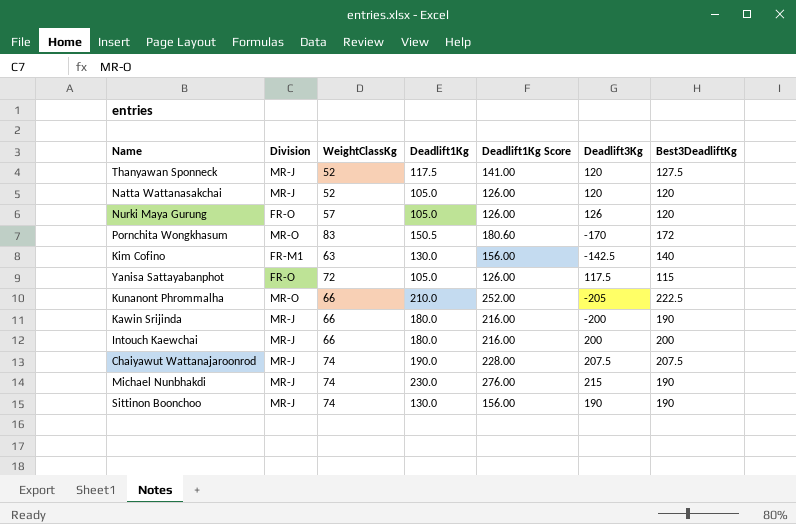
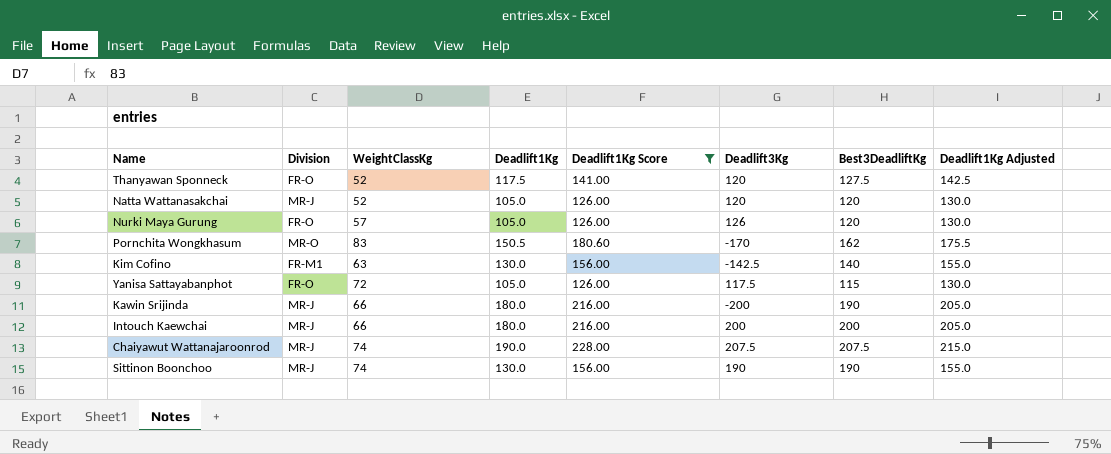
filter: none -> Deadlift1Kg Score <= 228.00
column Deadlift1Kg Adjusted | formula: none -> [Deadlift1Kg] + 25
Thanyawan Sponneck | Division: MR-J -> FR-O
Pornchita Wongkhasum | Best3DeadliftKg: 172 -> 162

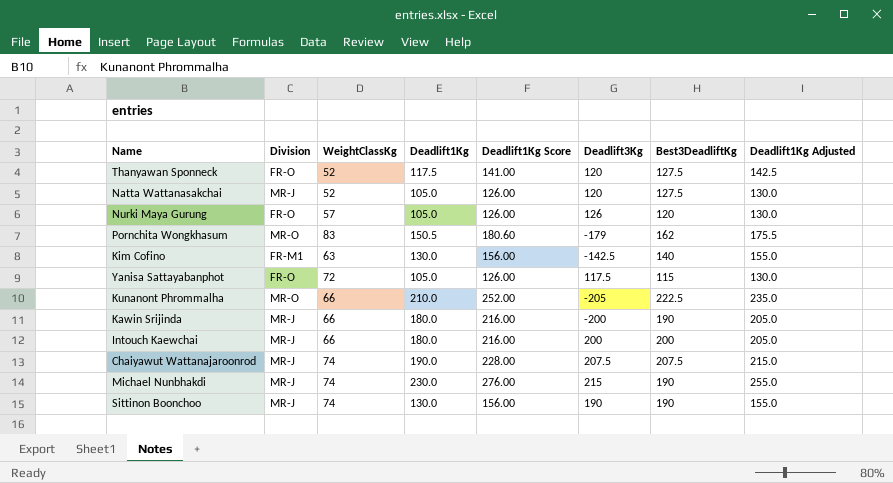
filter: Deadlift1Kg Score <= 228.00 -> none
Natta Wattanasakchai | Best3DeadliftKg: 120 -> 127.5
Pornchita Wongkhasum | Deadlift3Kg: -170 -> -179

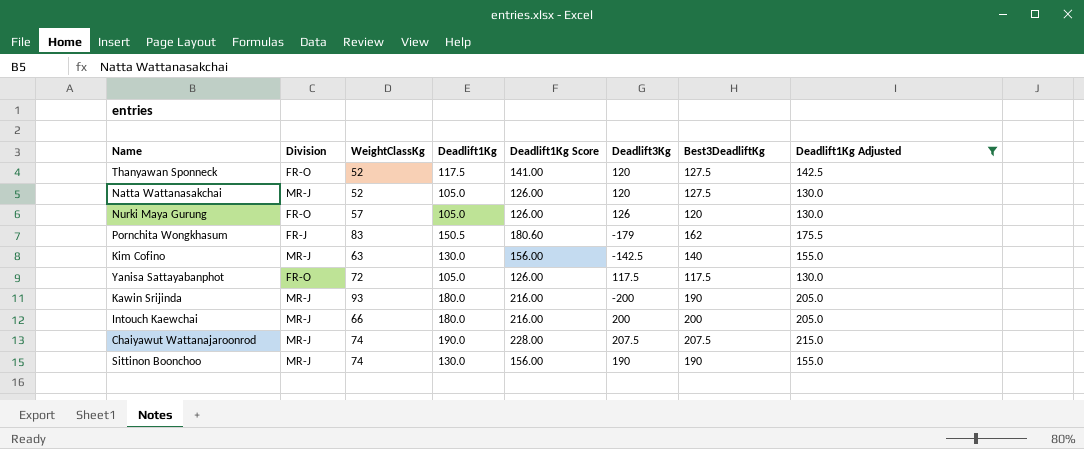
filter: none -> Deadlift1Kg Adjusted <= 215.0
Pornchita Wongkhasum | Division: MR-O -> FR-J
Kim Cofino | Division: FR-M1 -> MR-J
Yanisa Sattayabanphot | Best3DeadliftKg: 115 -> 117.5
Kawin Srijinda | WeightClassKg: 66 -> 93

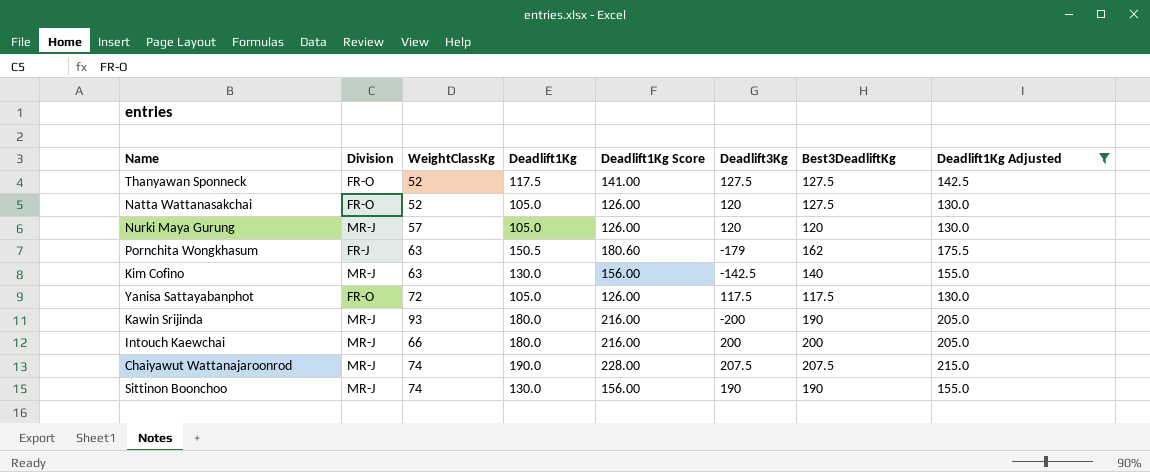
Thanyawan Sponneck | Deadlift3Kg: 120 -> 127.5
Natta Wattanasakchai | Division: MR-J -> FR-O
Nurki Maya Gurung | Division: FR-O -> MR-J
Nurki Maya Gurung | Deadlift3Kg: 126 -> 120
Pornchita Wongkhasum | WeightClassKg: 83 -> 63

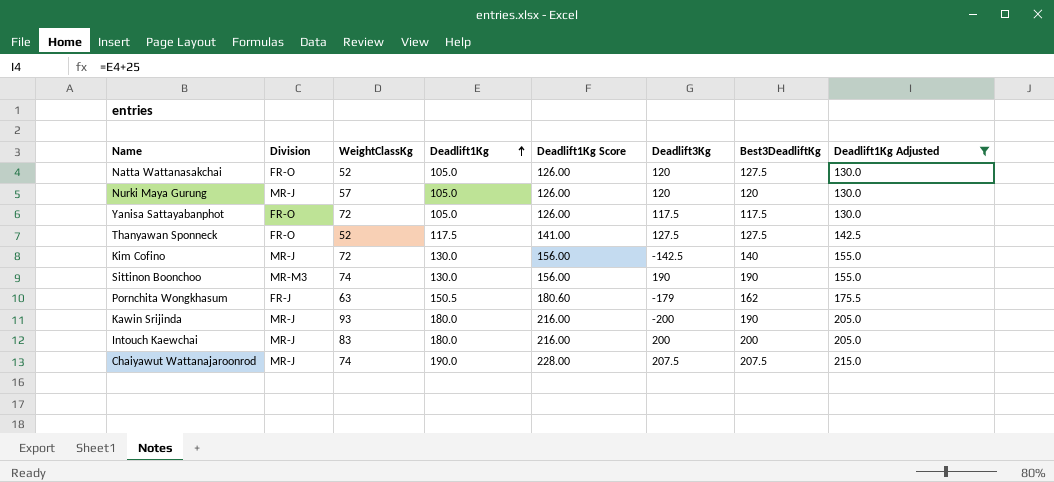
row order: none -> Deadlift1Kg ascending
Kim Cofino | WeightClassKg: 63 -> 72
Sittinon Boonchoo | Division: MR-J -> MR-M3
Intouch Kaewchai | WeightClassKg: 66 -> 83

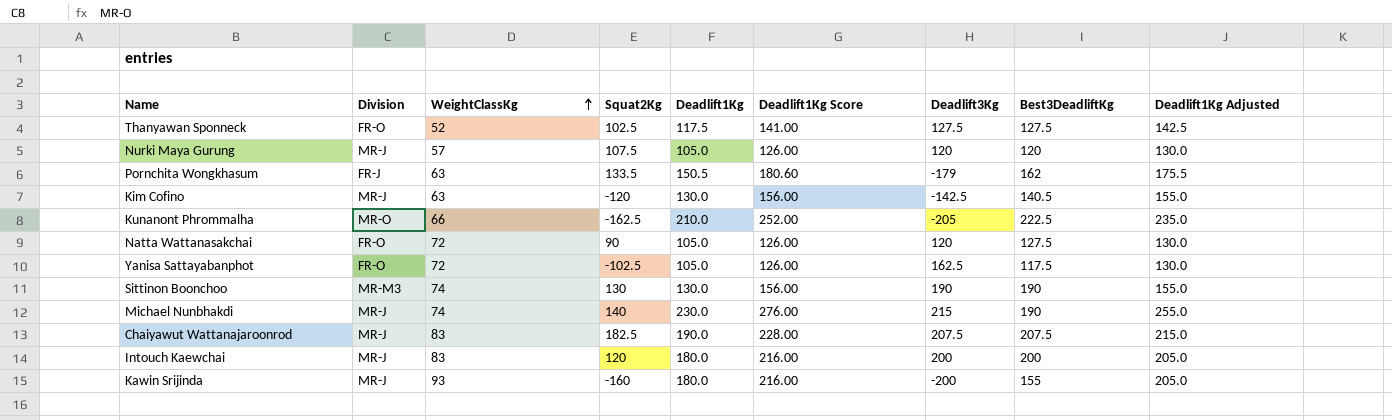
filter: Deadlift1Kg Adjusted <= 215.0 -> none
row order: Deadlift1Kg ascending -> WeightClassKg ascending
column Squat2Kg | position: none -> 4
Kim Cofino | WeightClassKg: 72 -> 63
Kim Cofino | Best3DeadliftKg: 140 -> 140.5
Natta Wattanasakchai | WeightClassKg: 52 -> 72
Yanisa Sattayabanphot | Deadlift3Kg: 117.5 -> 162.5
Chaiyawut Wattanajaroonrod | WeightClassKg: 74 -> 83
Kawin Srijinda | Best3DeadliftKg: 190 -> 155

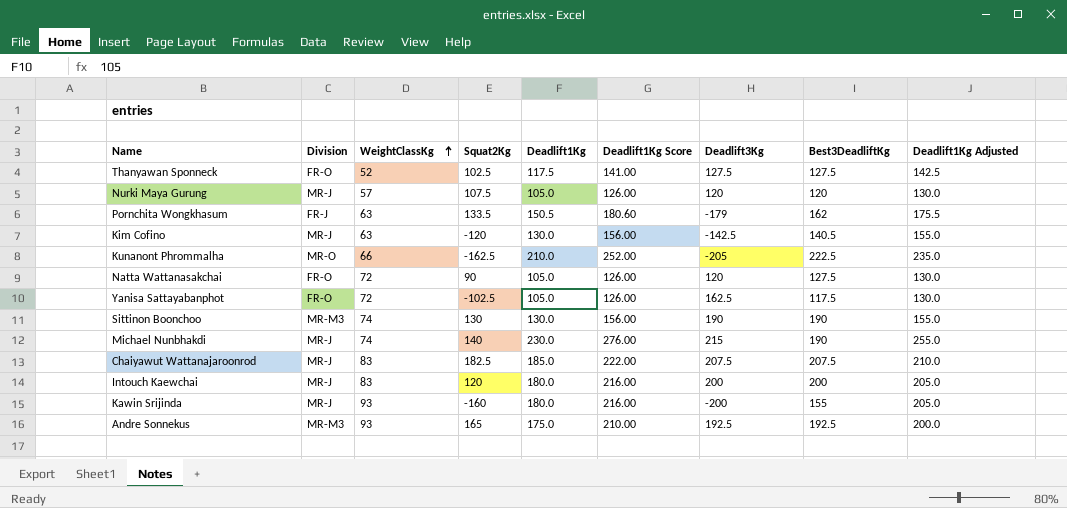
Chaiyawut Wattanajaroonrod | Deadlift1Kg: 190.0 -> 185.0
Chaiyawut Wattanajaroonrod | Deadlift1Kg Score: 228.00 -> 222.00
Chaiyawut Wattanajaroonrod | Deadlift1Kg Adjusted: 215.0 -> 210.0
row Andre Sonnekus: none -> MR-M3 | 93 | 165 | 175.0 | 210.00 | 192.5 | 192.5 | 200.0

